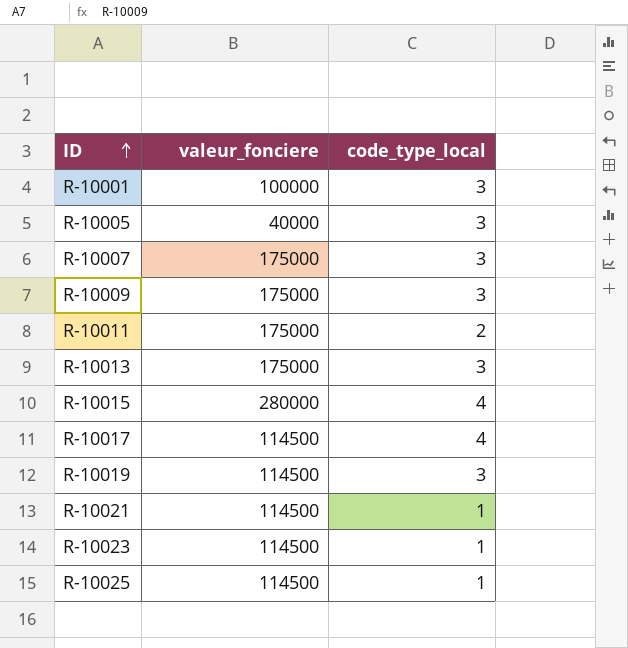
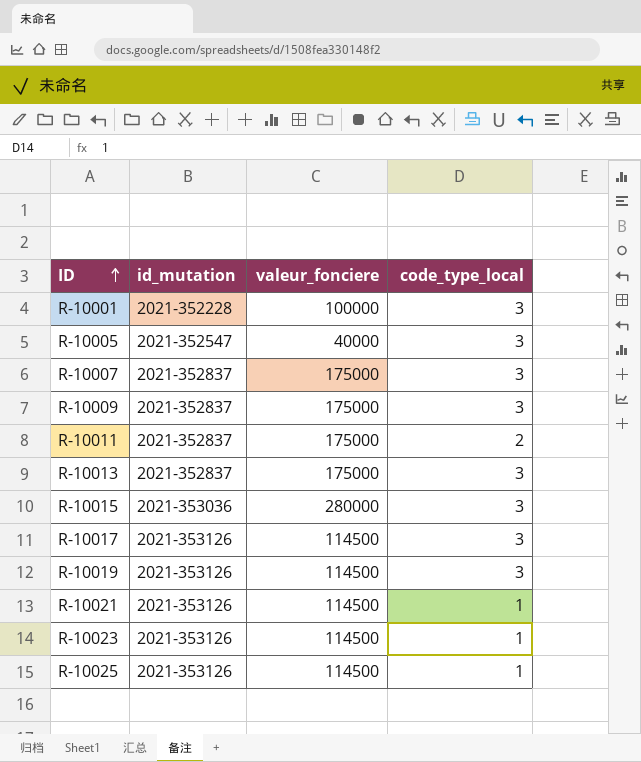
column id_mutation | position: none -> 2
R-10015 | code_type_local: 4 -> 3
R-10017 | code_type_local: 4 -> 3

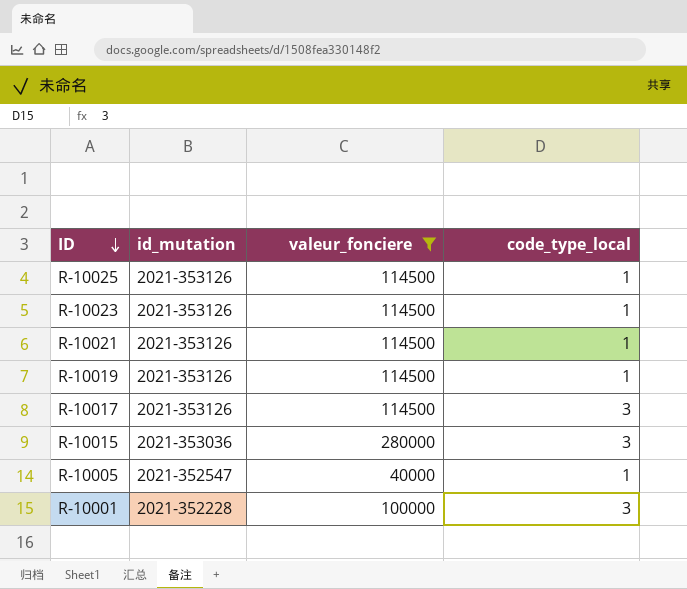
filter: none -> valeur_fonciere != 175000
row order: ID ascending -> ID descending
R-10019 | code_type_local: 3 -> 1
R-10005 | code_type_local: 3 -> 1

